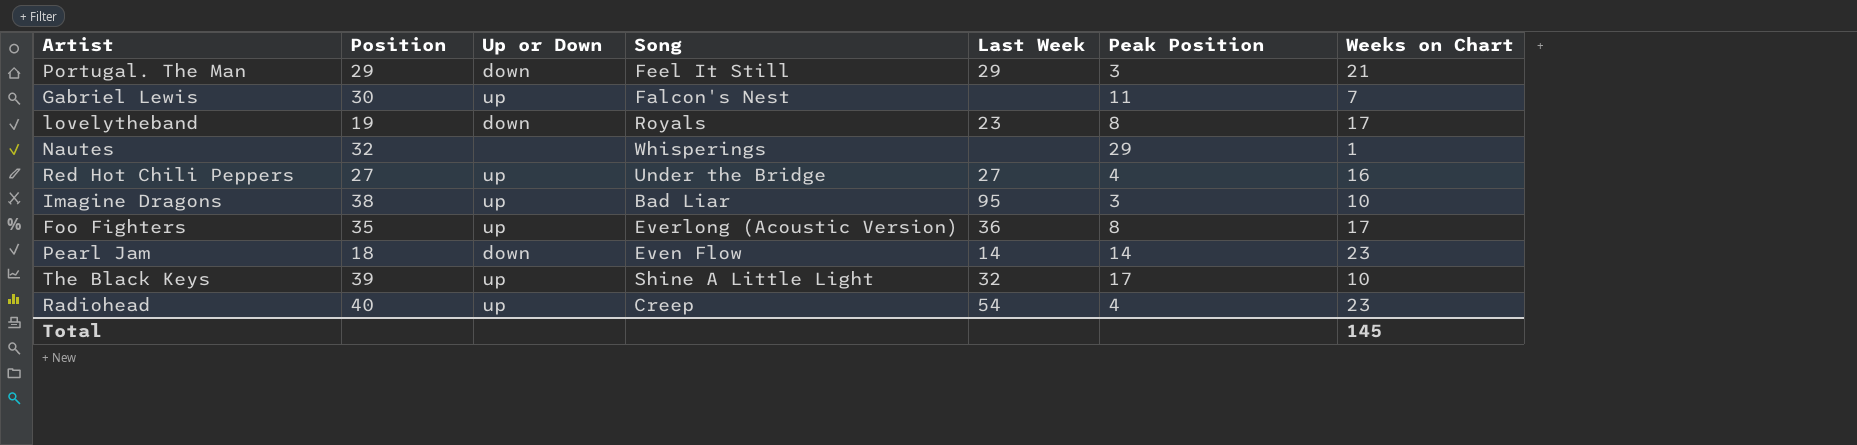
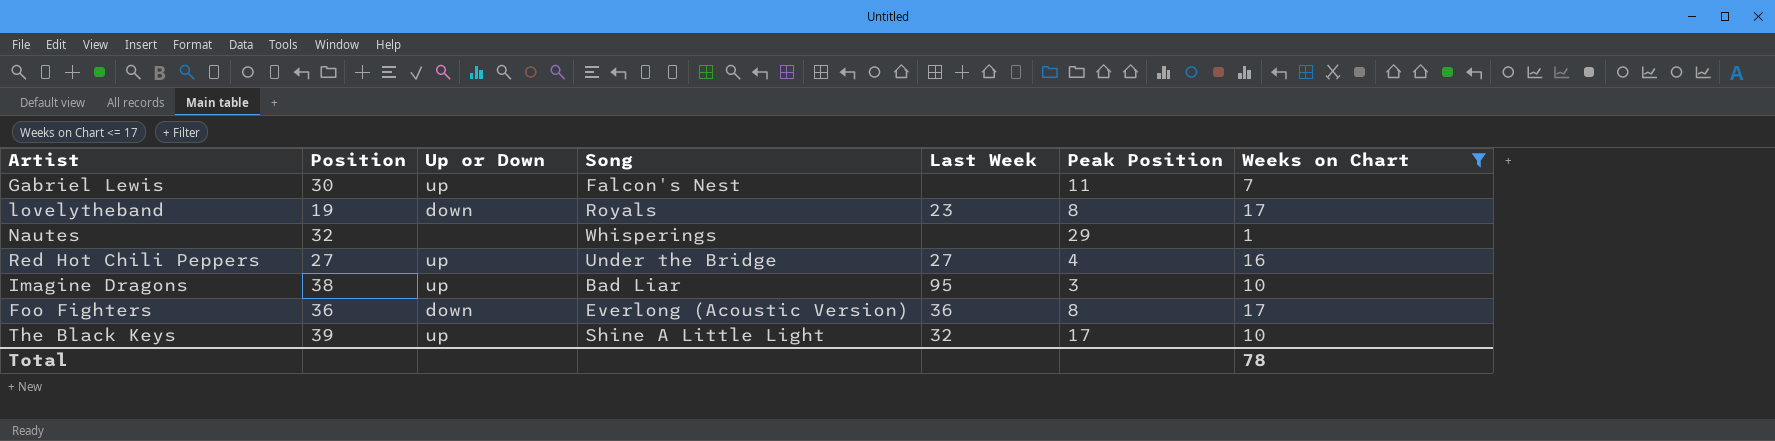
filter: none -> Weeks on Chart <= 17
Foo Fighters | Position: 35 -> 36
Foo Fighters | Up or Down: up -> down
Total | Weeks on Chart: 145 -> 78

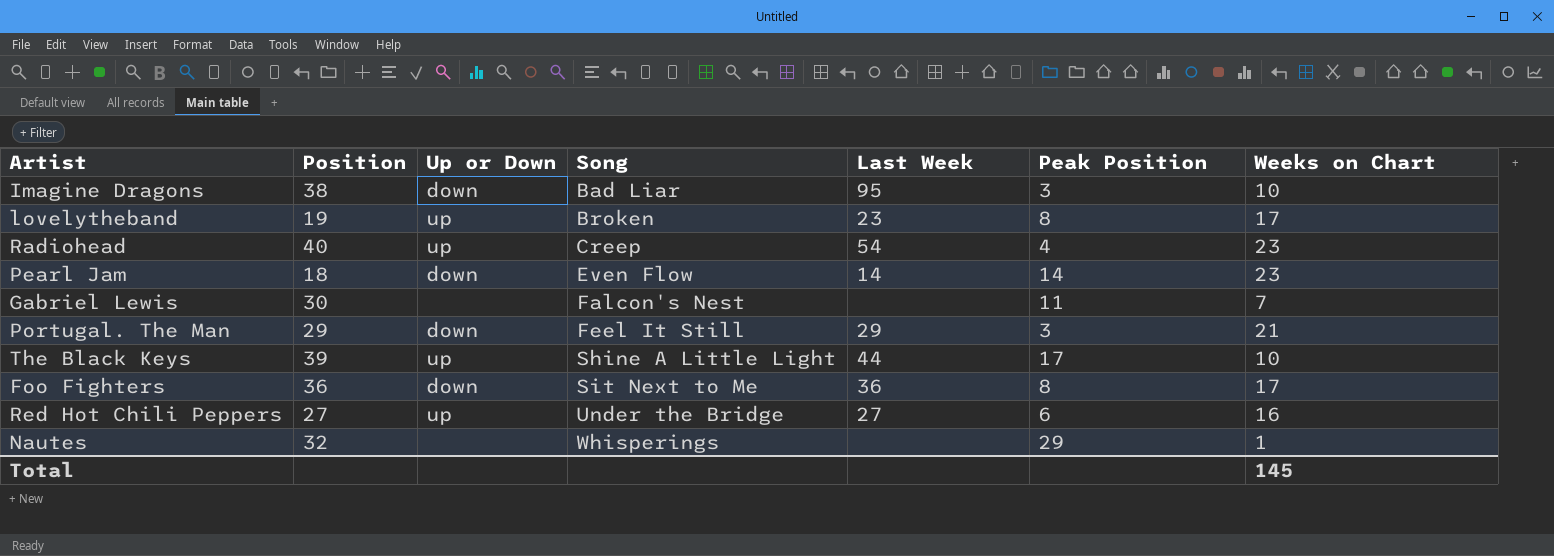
filter: Weeks on Chart <= 17 -> none
row order: none -> Song ascending
Imagine Dragons | Up or Down: up -> down
lovelytheband | Up or Down: down -> up
lovelytheband | Song: Royals -> Broken
Gabriel Lewis | Up or Down: up -> none
The Black Keys | Last Week: 32 -> 44
Foo Fighters | Song: Everlong (Acoustic Version) -> Sit Next to Me
Red Hot Chili Peppers | Peak Position: 4 -> 6
Total | Weeks on Chart: 78 -> 145

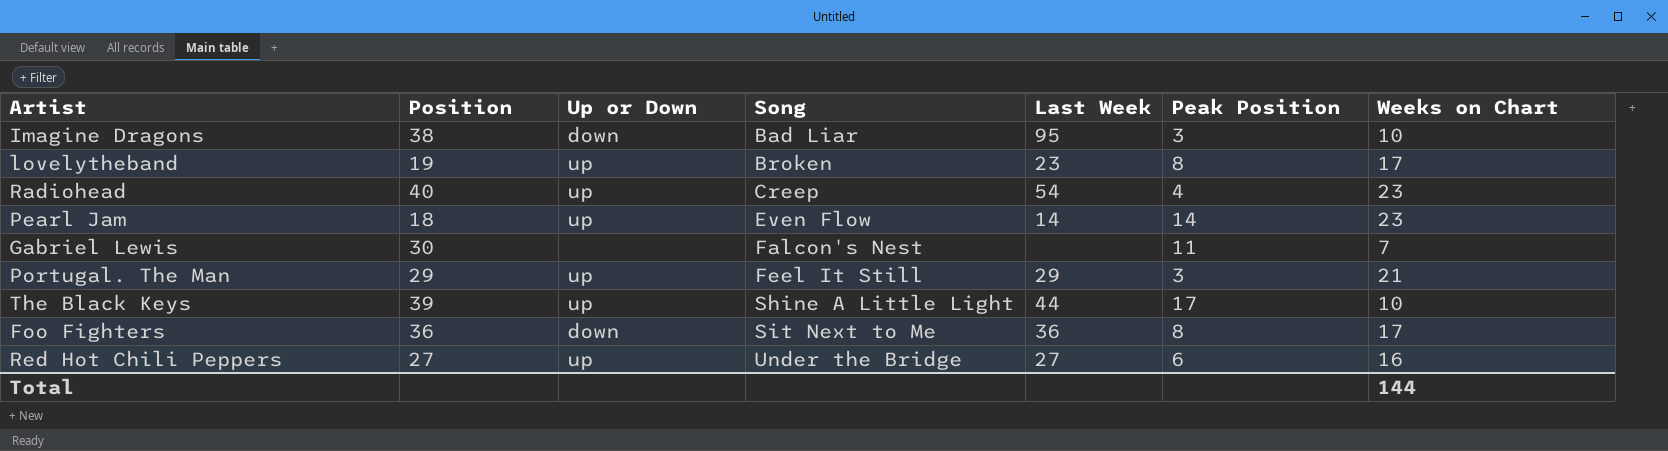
row Nautes: 32 | none | Whisperings | none | 29 | 1 -> none
Pearl Jam | Up or Down: down -> up
Portugal. The Man | Up or Down: down -> up
Total | Weeks on Chart: 145 -> 144

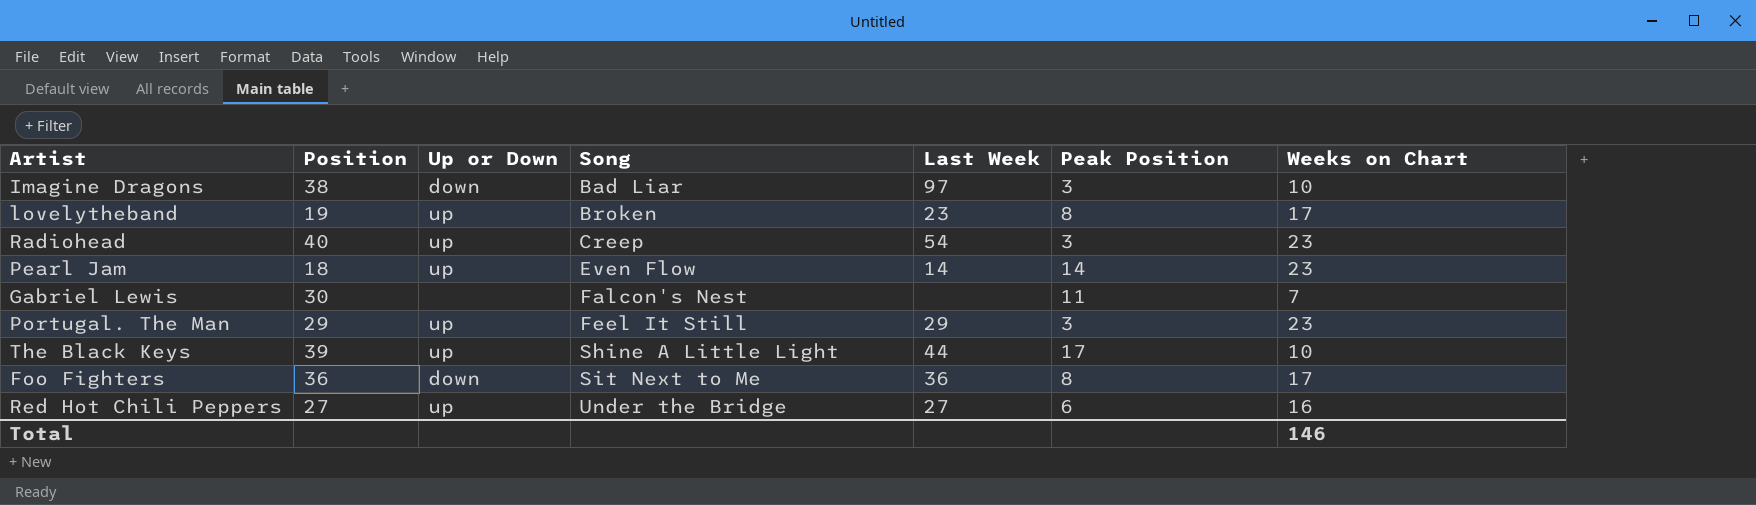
Imagine Dragons | Last Week: 95 -> 97
Radiohead | Peak Position: 4 -> 3
Portugal. The Man | Weeks on Chart: 21 -> 23
Total | Weeks on Chart: 144 -> 146

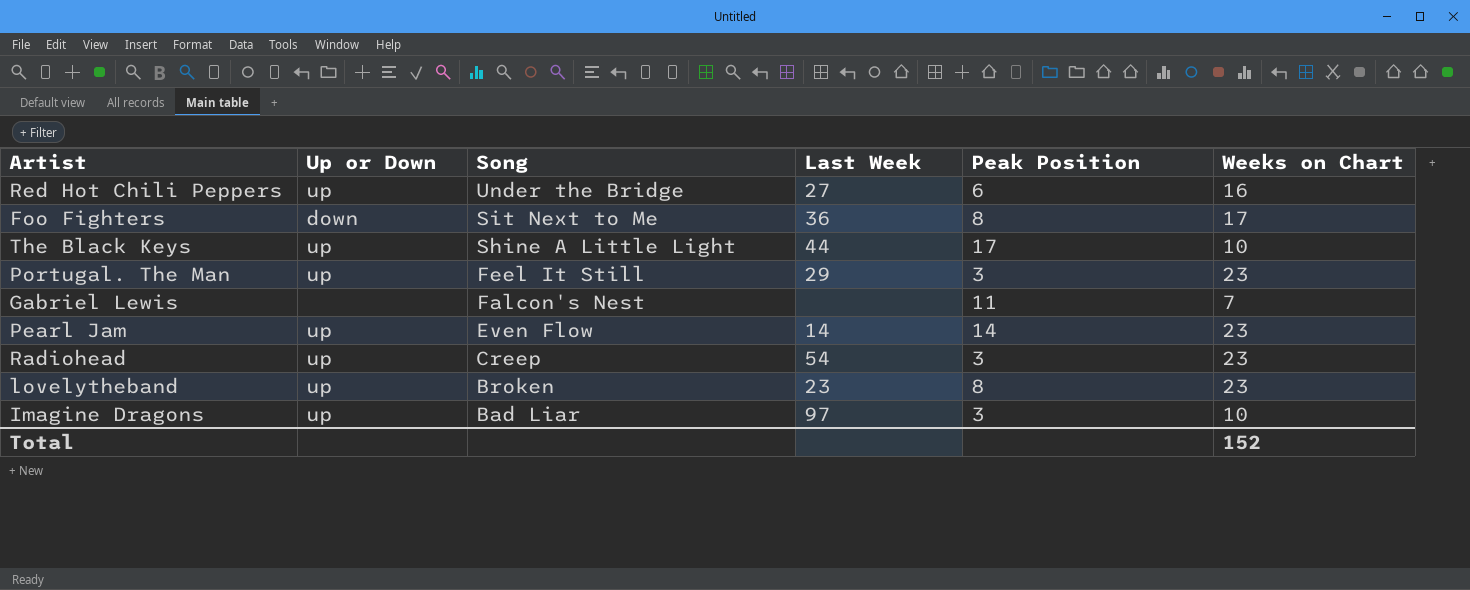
row order: Song ascending -> Song descending
column Position | position: 2 -> none
lovelytheband | Weeks on Chart: 17 -> 23
Imagine Dragons | Up or Down: down -> up
Total | Weeks on Chart: 146 -> 152

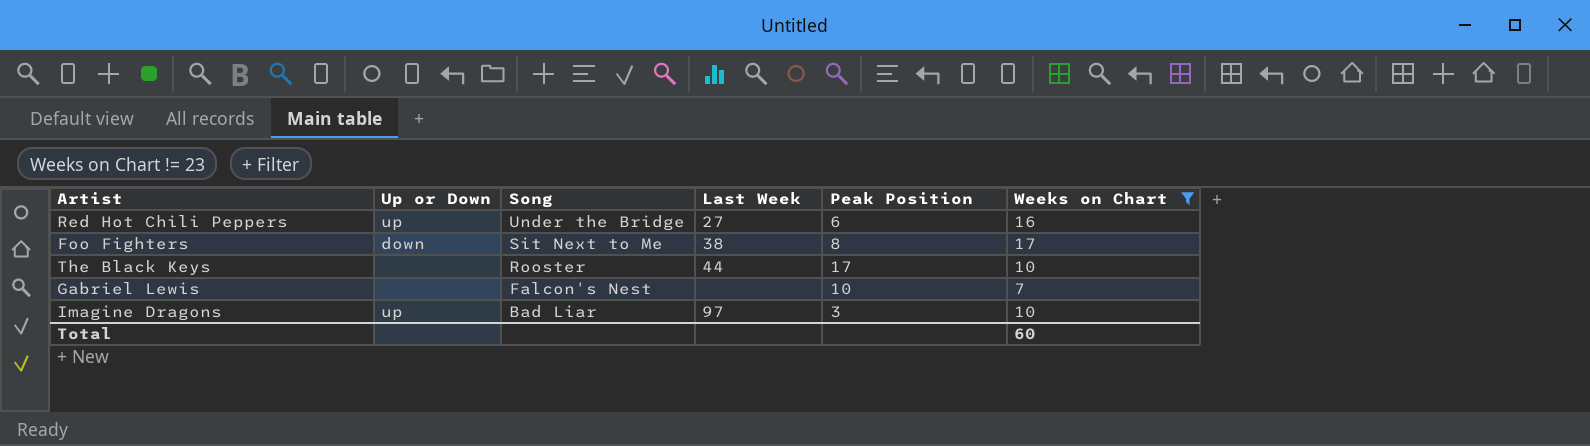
filter: none -> Weeks on Chart != 23
Foo Fighters | Last Week: 36 -> 38
The Black Keys | Up or Down: up -> none
The Black Keys | Song: Shine A Little Light -> Rooster
Gabriel Lewis | Peak Position: 11 -> 10
Total | Weeks on Chart: 152 -> 60

